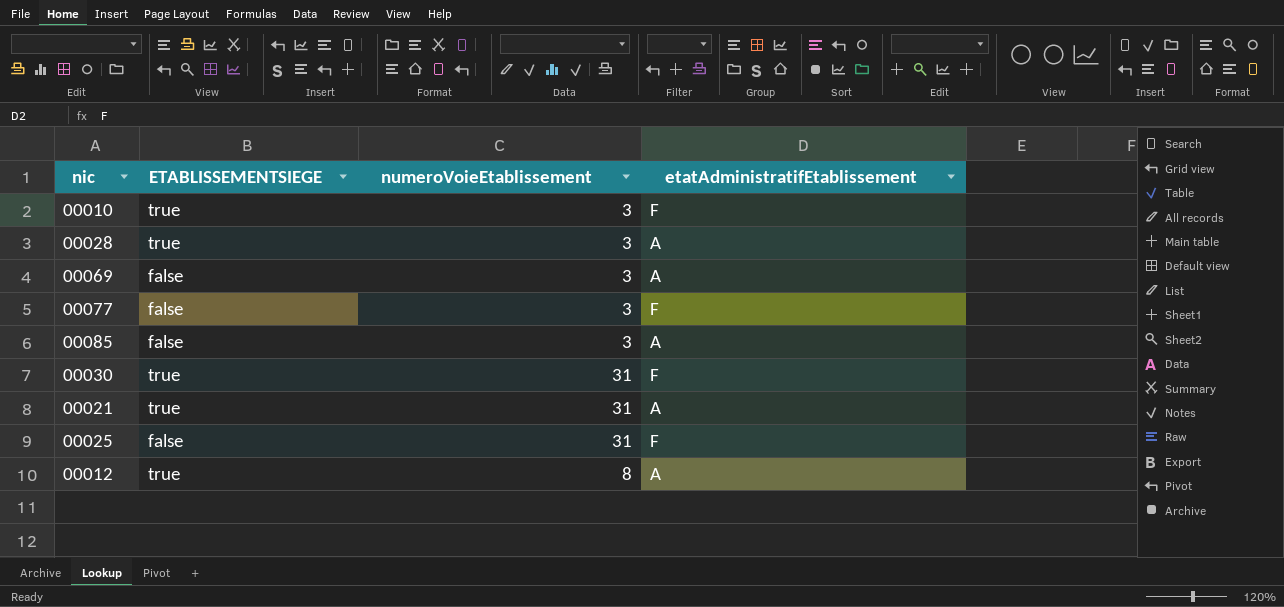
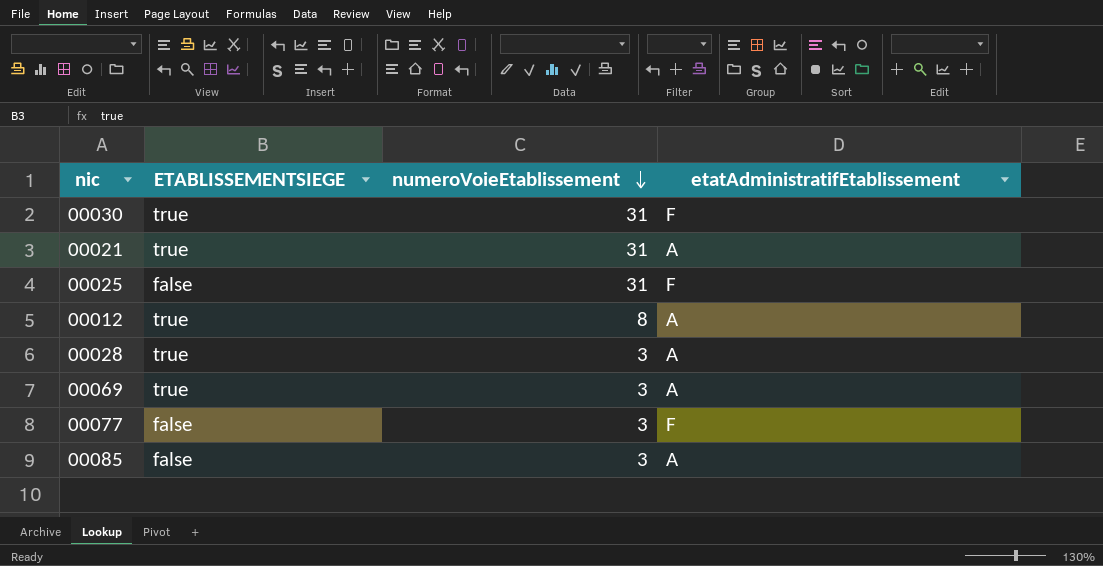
row order: none -> numeroVoieEtablissement descending
row 00010: true | 3 | F -> none
00069 | ETABLISSEMENTSIEGE: false -> true

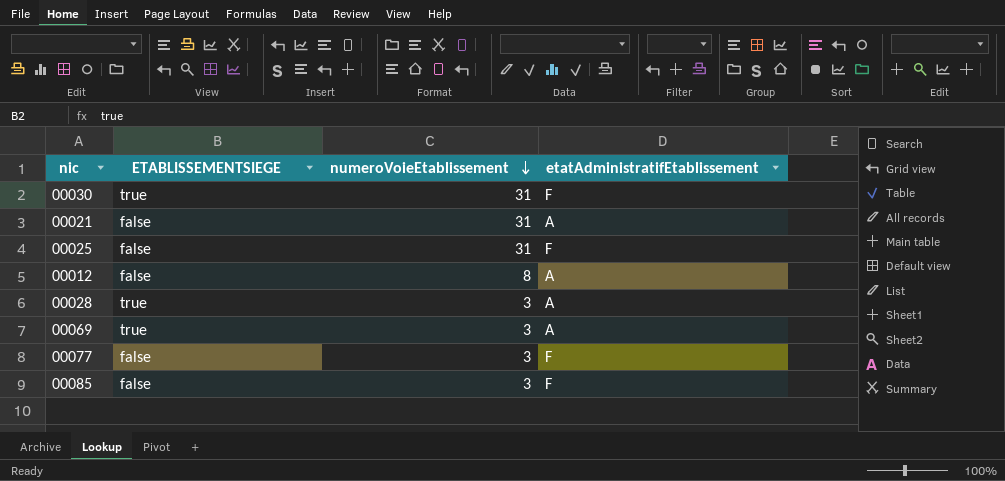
00021 | ETABLISSEMENTSIEGE: true -> false
00012 | ETABLISSEMENTSIEGE: true -> false
00085 | etatAdministratifEtablissement: A -> F

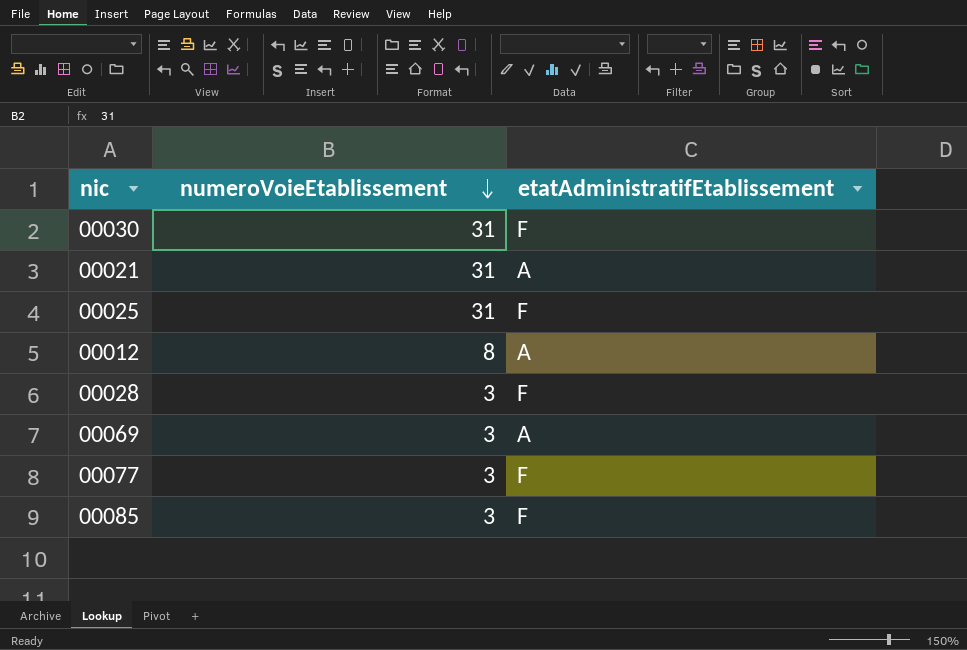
column ETABLISSEMENTSIEGE | position: 2 -> none
00028 | etatAdministratifEtablissement: A -> F

